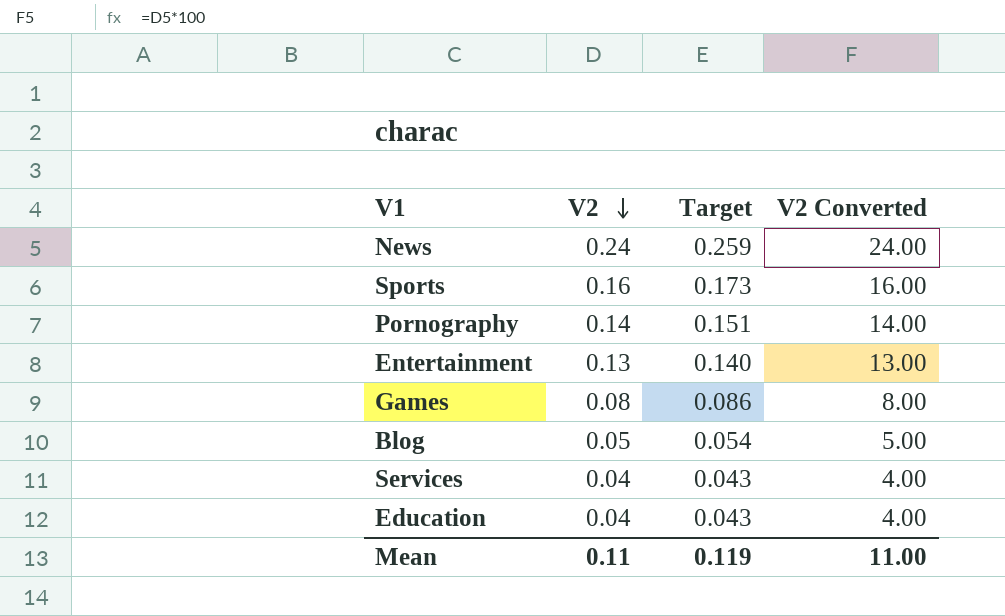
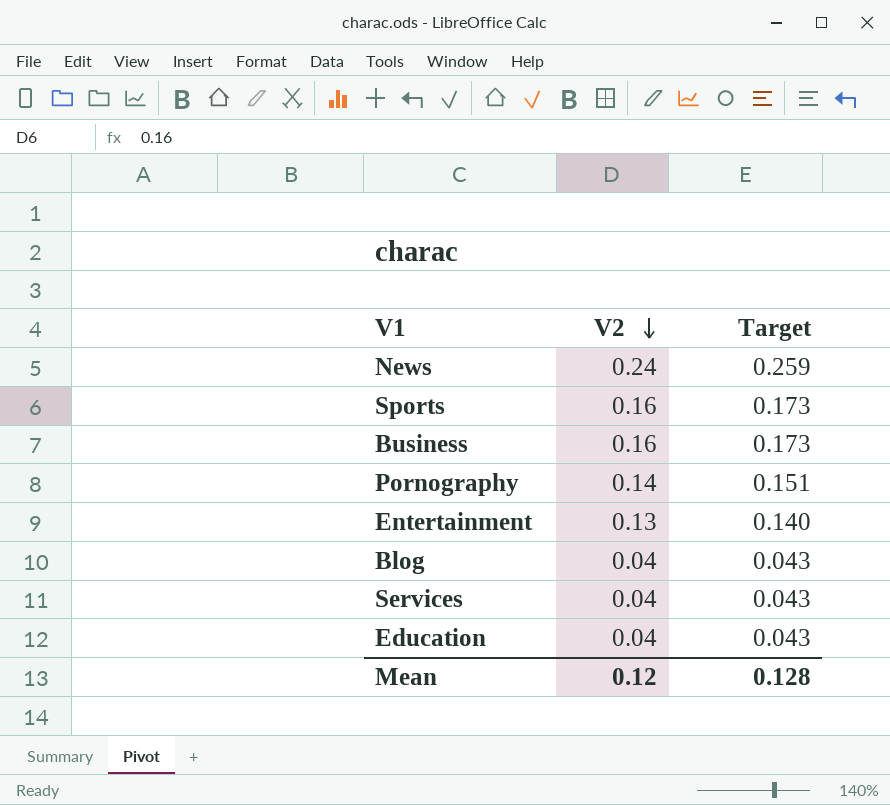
column V2 Converted | formula: [V2] * 100 -> none
row Games: 0.08 | 0.086 | 8.00 -> none
row Business: none -> 0.16 | 0.173
Blog | V2: 0.05 -> 0.04
Blog | Target: 0.054 -> 0.043
Mean | V2: 0.11 -> 0.12
Mean | Target: 0.119 -> 0.128

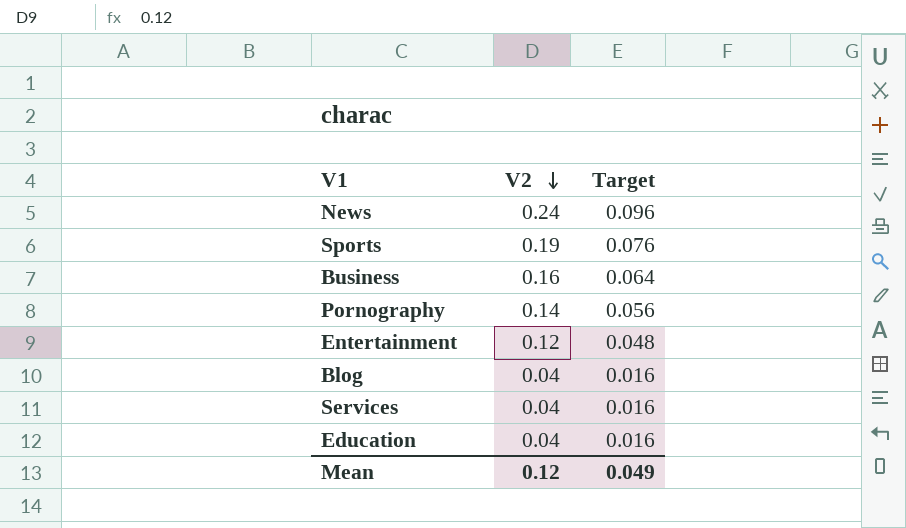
column Target | formula: [V2] * 1.08 -> [V2] * 0.4
Sports | V2: 0.16 -> 0.19
Entertainment | V2: 0.13 -> 0.12
Mean | Target: 0.128 -> 0.049

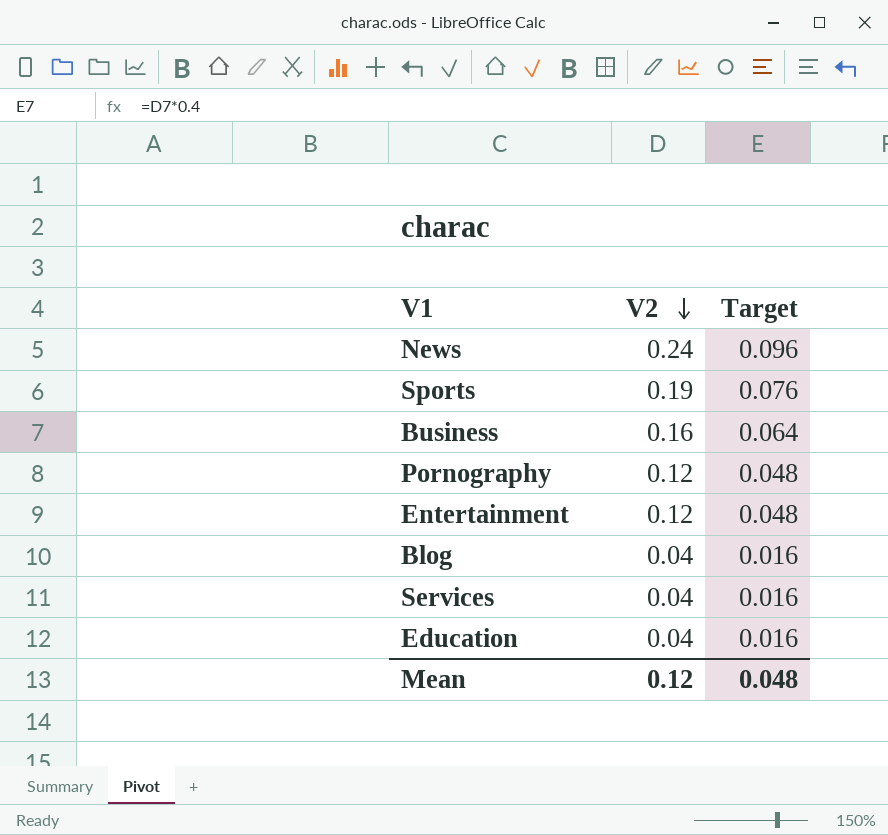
Pornography | V2: 0.14 -> 0.12
Pornography | Target: 0.056 -> 0.048
Mean | Target: 0.049 -> 0.048

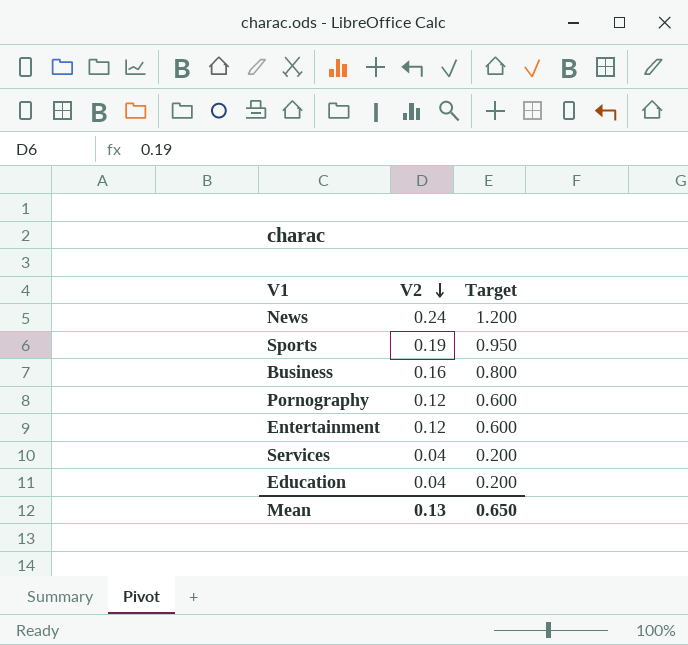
column Target | formula: [V2] * 0.4 -> [V2] * 5
row Blog: 0.04 | 0.016 -> none
Mean | V2: 0.12 -> 0.13
Mean | Target: 0.048 -> 0.650

